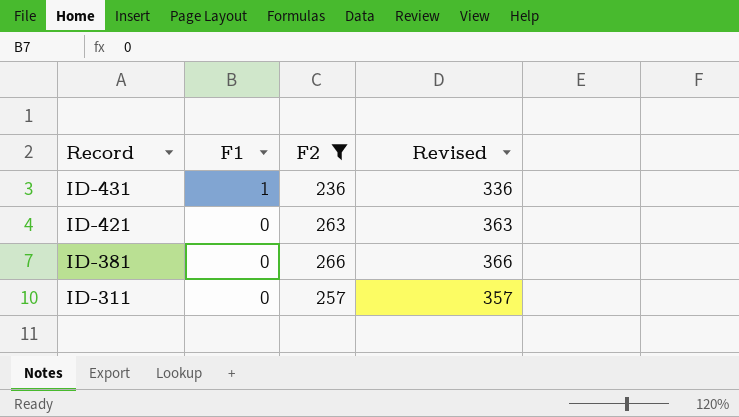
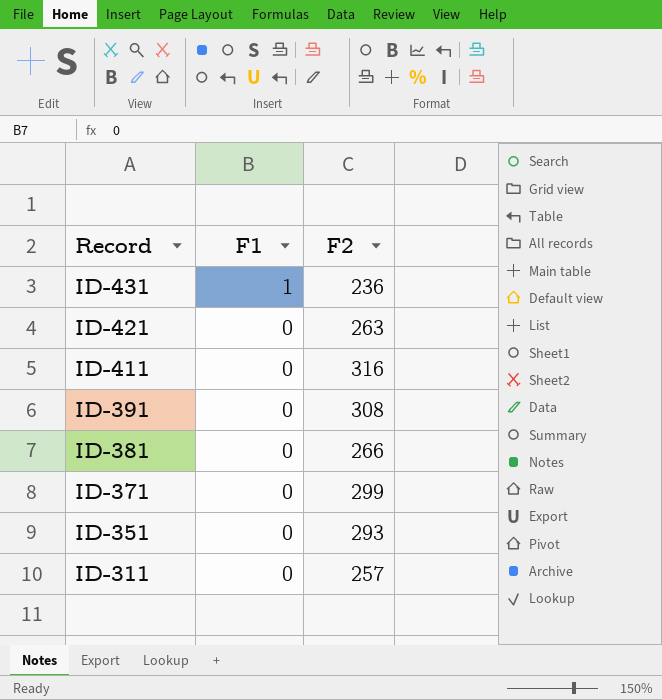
filter: F2 <= 266 -> none
column Revised | formula: [F2] + 100 -> none

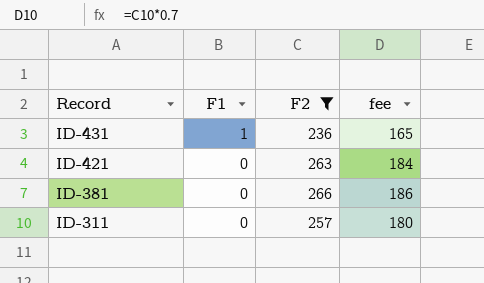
filter: none -> F2 <= 266
column fee | formula: none -> [F2] * 0.7

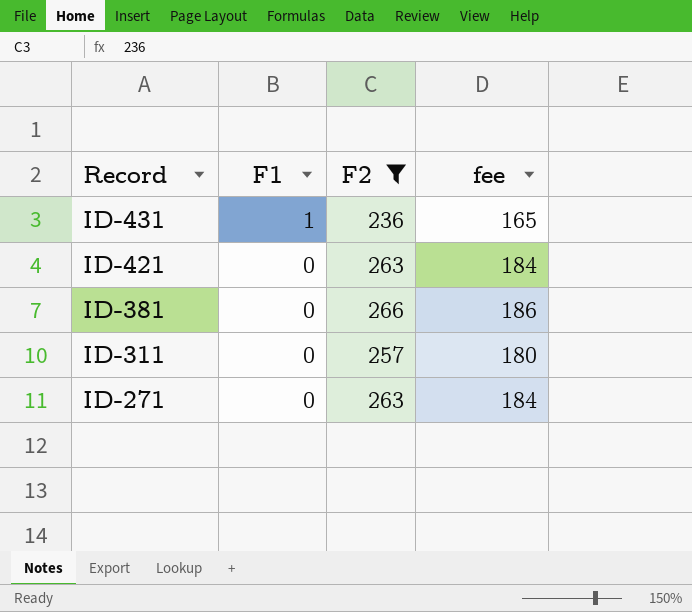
row ID-271: none -> 0 | 263 | 184

